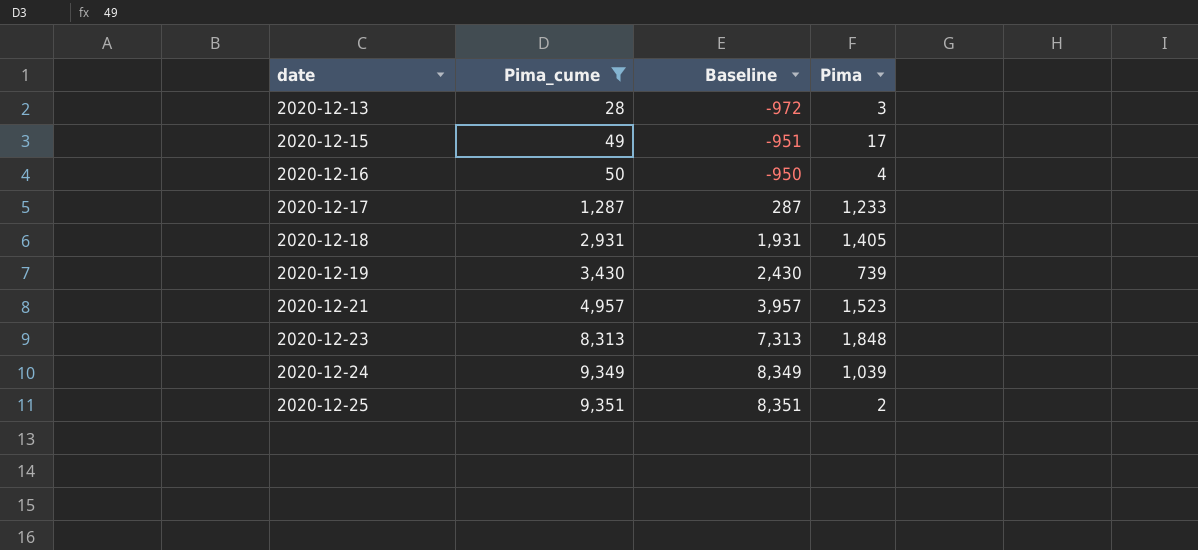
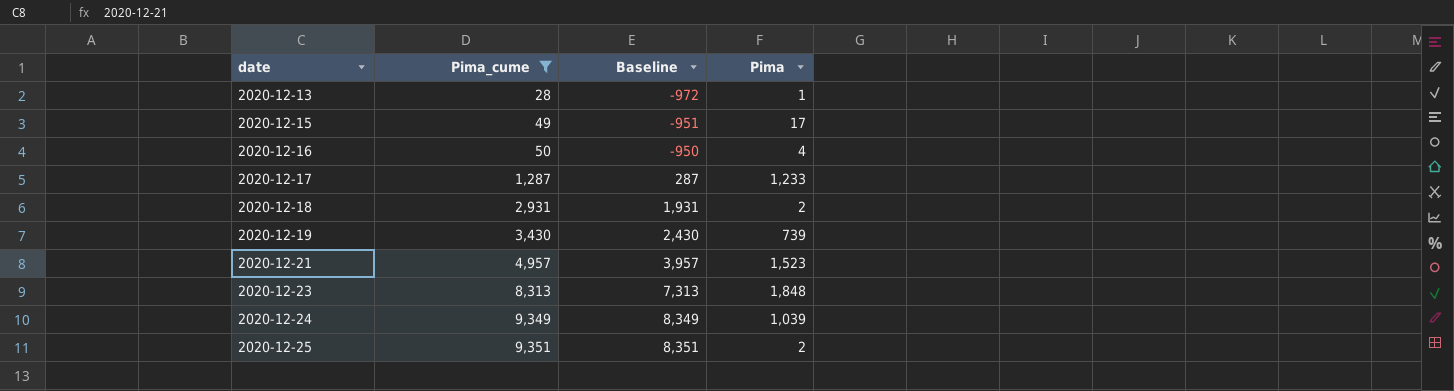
2020-12-13 | Pima: 3 -> 1
2020-12-18 | Pima: 1,405 -> 2

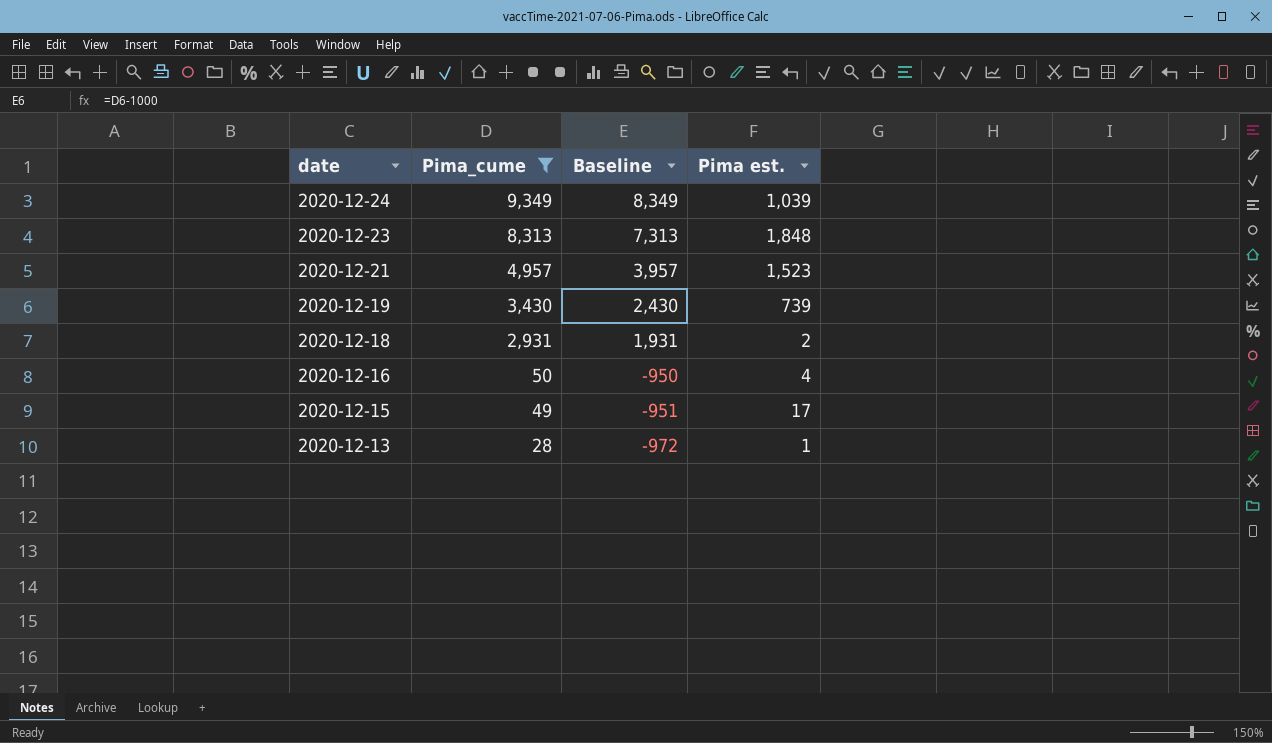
row order: date ascending -> date descending
column name: Pima -> Pima est.
row 2020-12-17: 1,287 | 287 | 1,233 -> none
row 2020-12-25: 9,351 | 8,351 | 2 -> none

